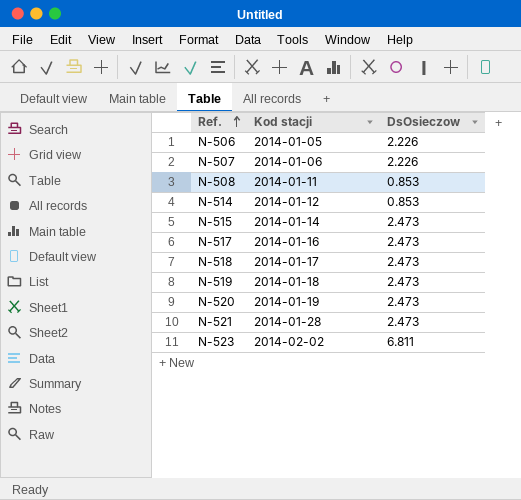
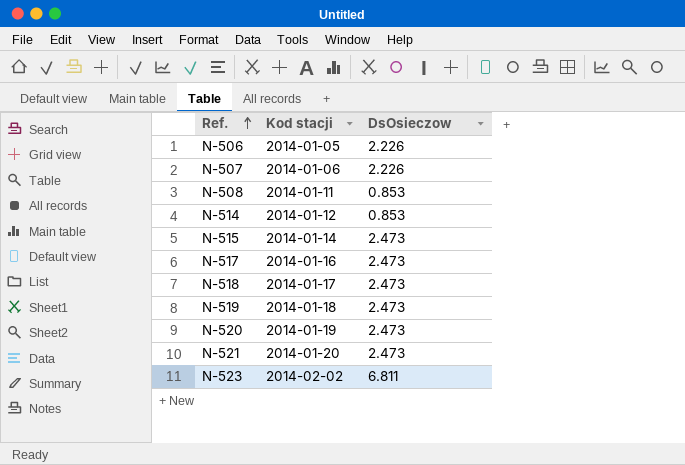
N-521 | Kod stacji: 2014-01-28 -> 2014-01-20

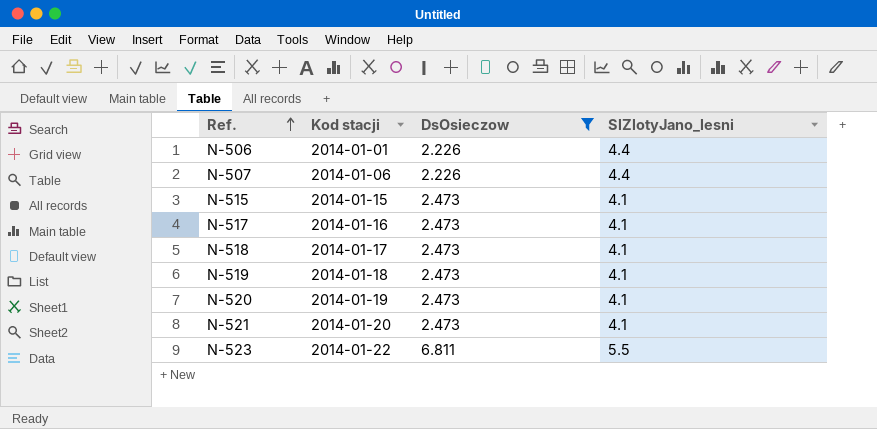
filter: none -> DsOsieczow != 0.853
column SlZlotyJano_lesni | position: none -> 4
N-506 | Kod stacji: 2014-01-05 -> 2014-01-01
N-515 | Kod stacji: 2014-01-14 -> 2014-01-15
N-523 | Kod stacji: 2014-02-02 -> 2014-01-22

